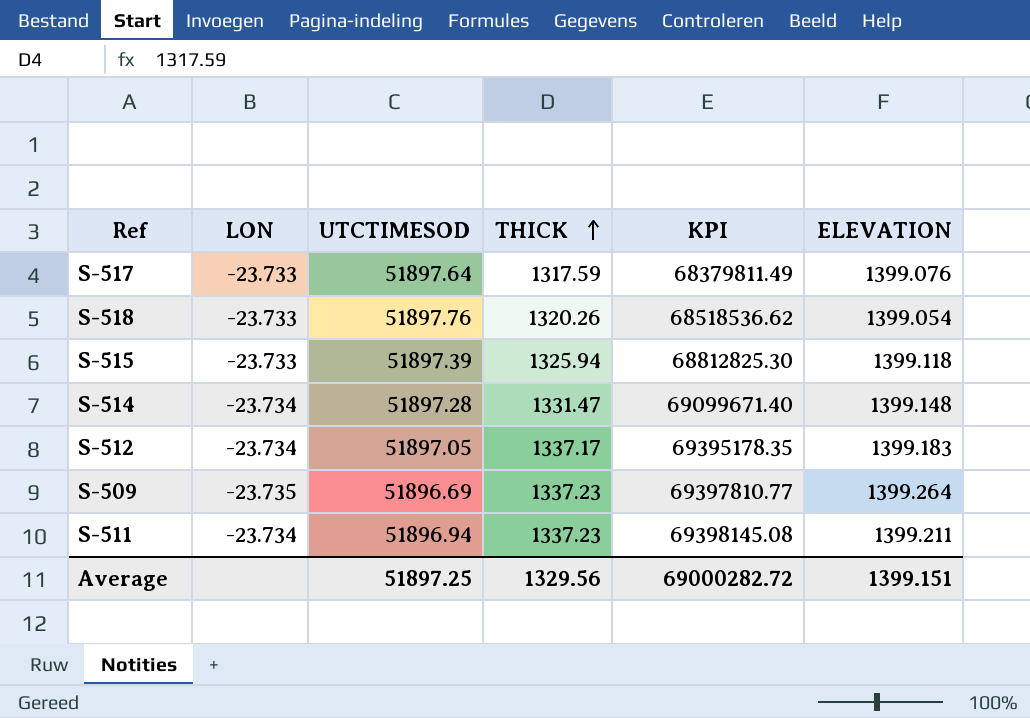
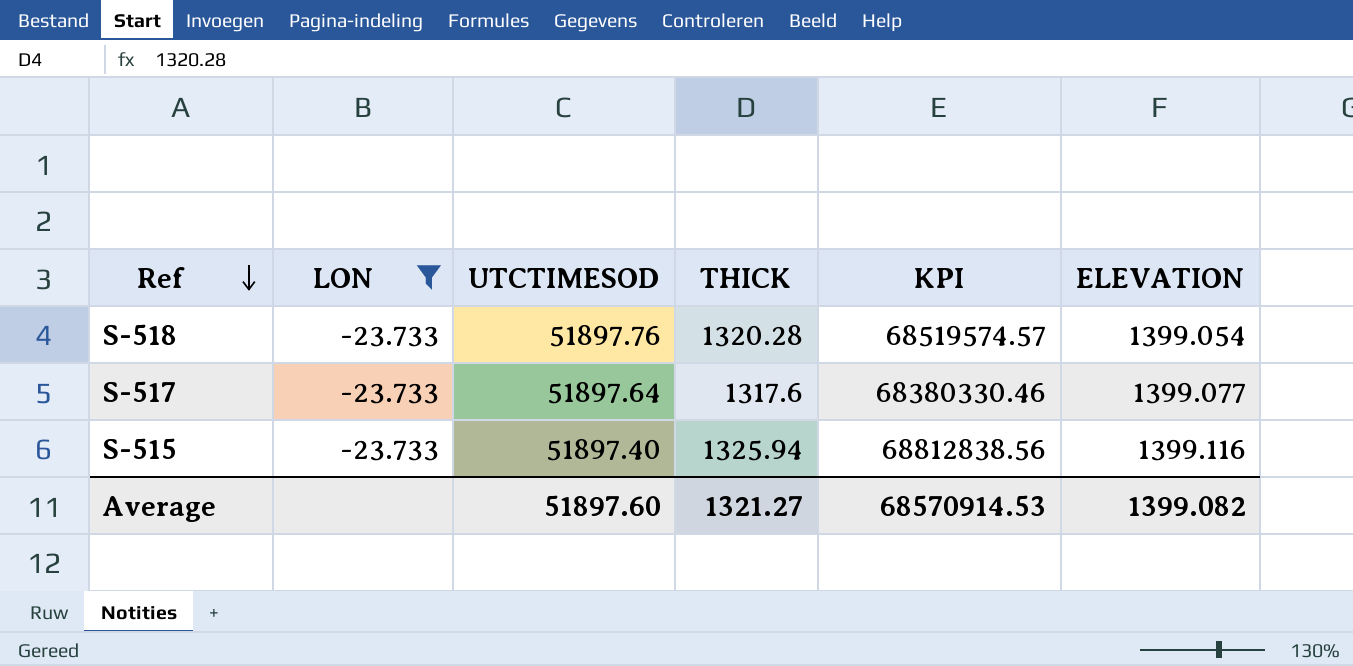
filter: none -> LON = -23.733
row order: THICK ascending -> Ref descending
S-518 | THICK: 1320.26 -> 1320.28
S-518 | KPI: 68518536.62 -> 68519574.57
S-517 | THICK: 1317.59 -> 1317.6
S-517 | KPI: 68379811.49 -> 68380330.46
S-517 | ELEVATION: 1399.076 -> 1399.077
S-515 | UTCTIMESOD: 51897.39 -> 51897.40
S-515 | KPI: 68812825.30 -> 68812838.56
S-515 | ELEVATION: 1399.118 -> 1399.116
Average | UTCTIMESOD: 51897.25 -> 51897.60
Average | THICK: 1329.56 -> 1321.27
Average | KPI: 69000282.72 -> 68570914.53
Average | ELEVATION: 1399.151 -> 1399.082

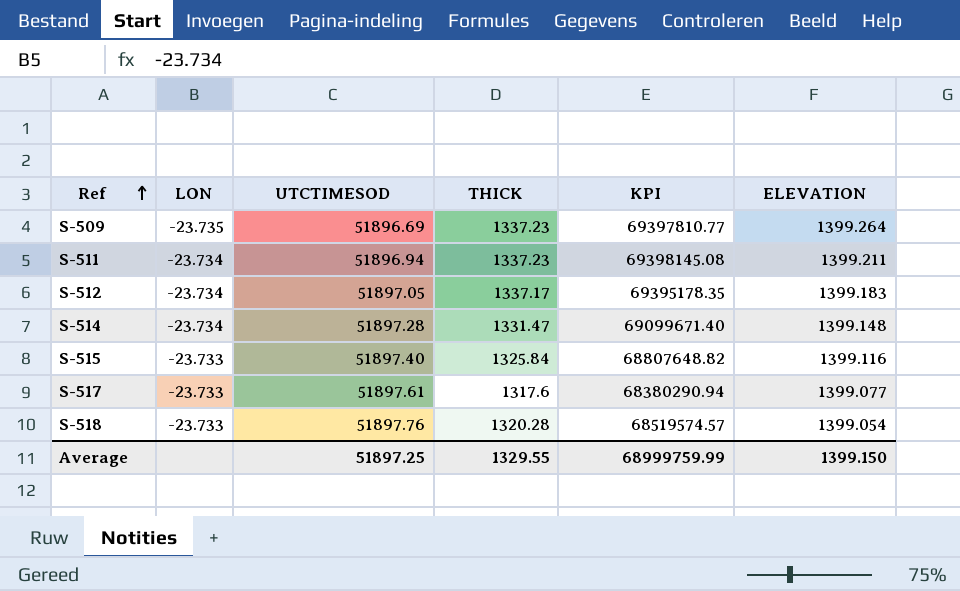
filter: LON = -23.733 -> none
row order: Ref descending -> Ref ascending
S-515 | THICK: 1325.94 -> 1325.84
S-515 | KPI: 68812838.56 -> 68807648.82
S-517 | UTCTIMESOD: 51897.64 -> 51897.61
S-517 | KPI: 68380330.46 -> 68380290.94
Average | UTCTIMESOD: 51897.60 -> 51897.25
Average | THICK: 1321.27 -> 1329.55
Average | KPI: 68570914.53 -> 68999759.99
Average | ELEVATION: 1399.082 -> 1399.150

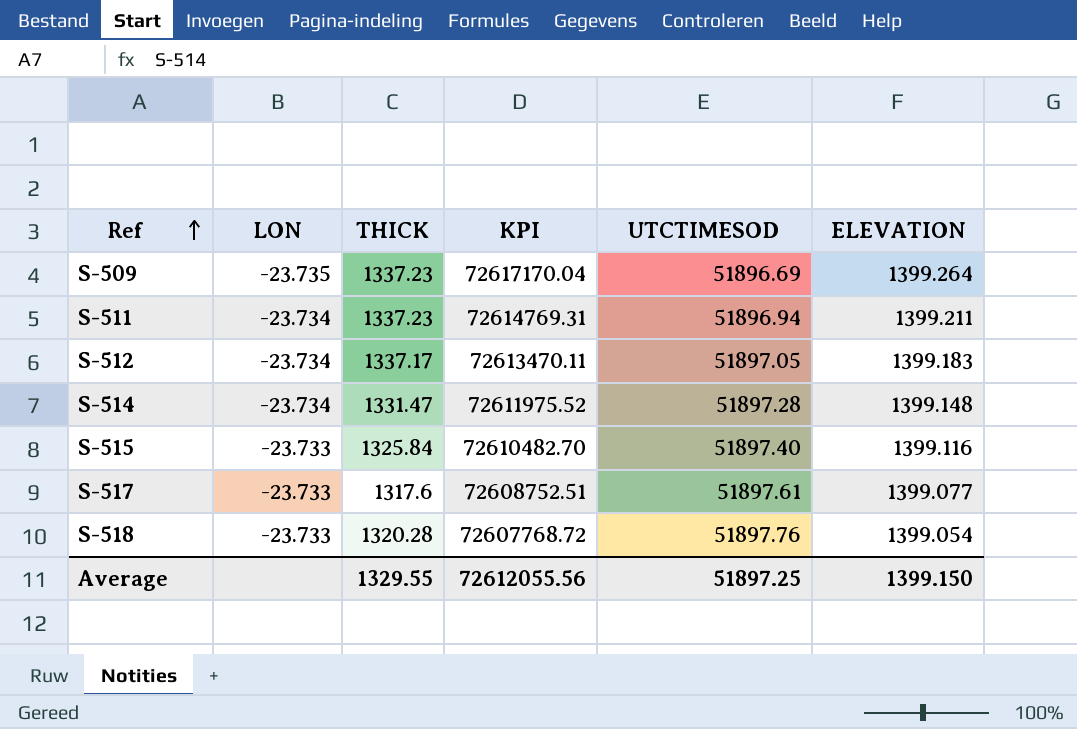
column KPI | formula: [UTCTIMESOD] * [THICK] -> [UTCTIMESOD] * [ELEVATION]
column UTCTIMESOD | position: 3 -> 5
Average | KPI: 68999759.99 -> 72612055.56

